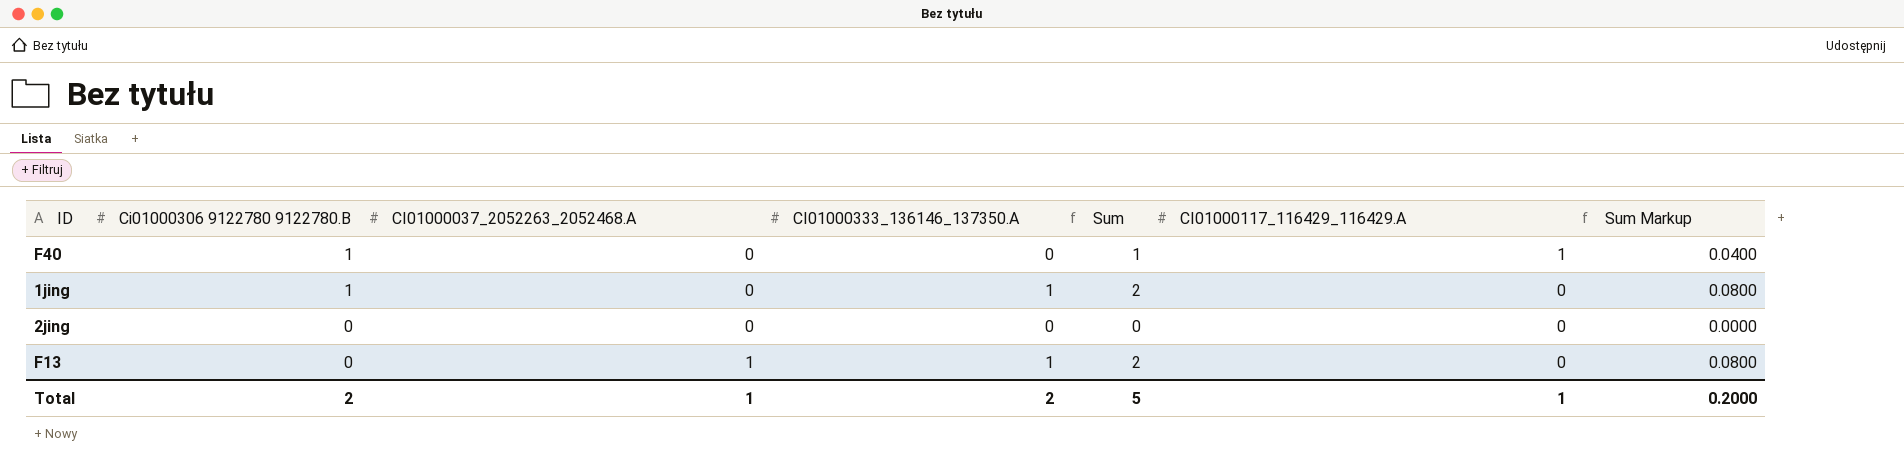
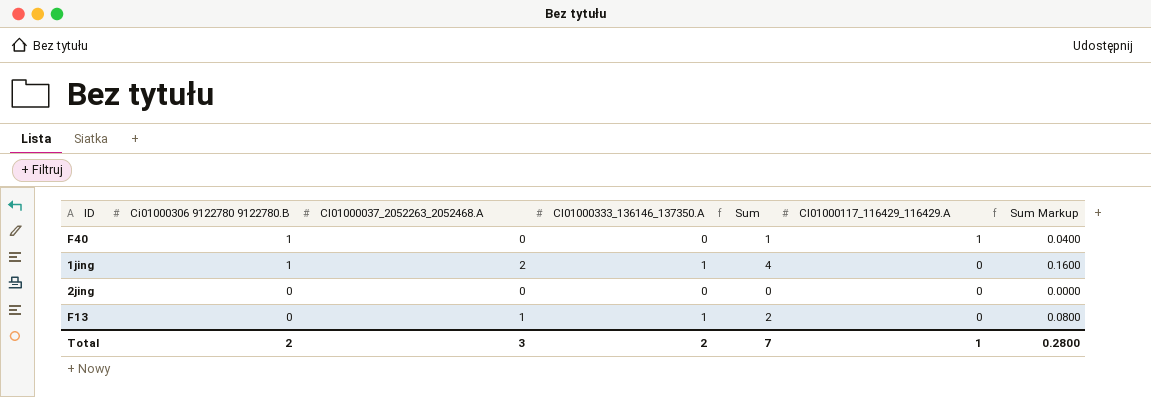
1jing | CI01000037_2052263_2052468.A: 0 -> 2
1jing | Sum: 2 -> 4
1jing | Sum Markup: 0.0800 -> 0.1600
Total | CI01000037_2052263_2052468.A: 1 -> 3
Total | Sum: 5 -> 7
Total | Sum Markup: 0.2000 -> 0.2800

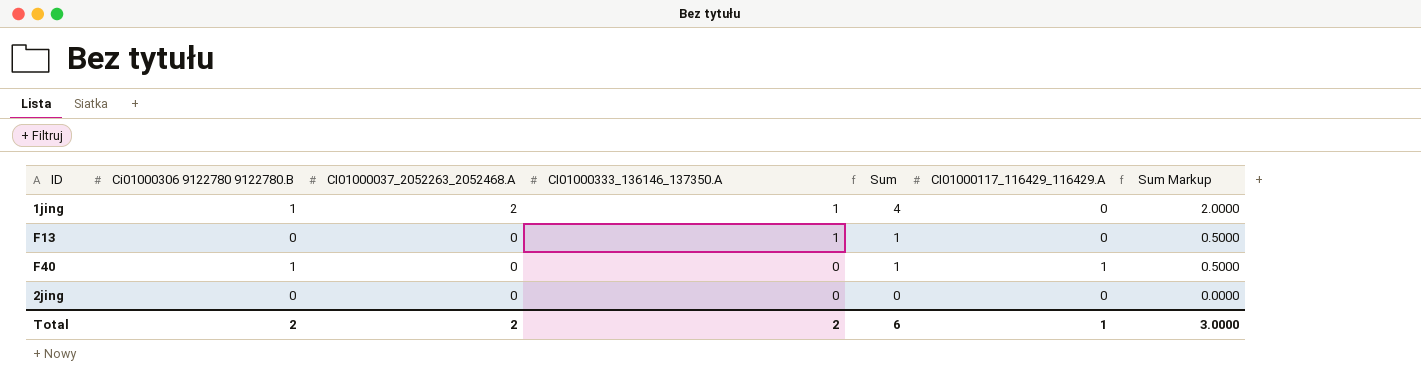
row order: Ci01000306 9122780 9122780.B descending -> CI01000037_2052263_2052468.A descending
column Sum Markup | formula: [Sum] * 0.04 -> [Sum] * 0.5
F13 | CI01000037_2052263_2052468.A: 1 -> 0
F13 | Sum: 2 -> 1
Total | CI01000037_2052263_2052468.A: 3 -> 2
Total | Sum: 7 -> 6
Total | Sum Markup: 0.2800 -> 3.0000

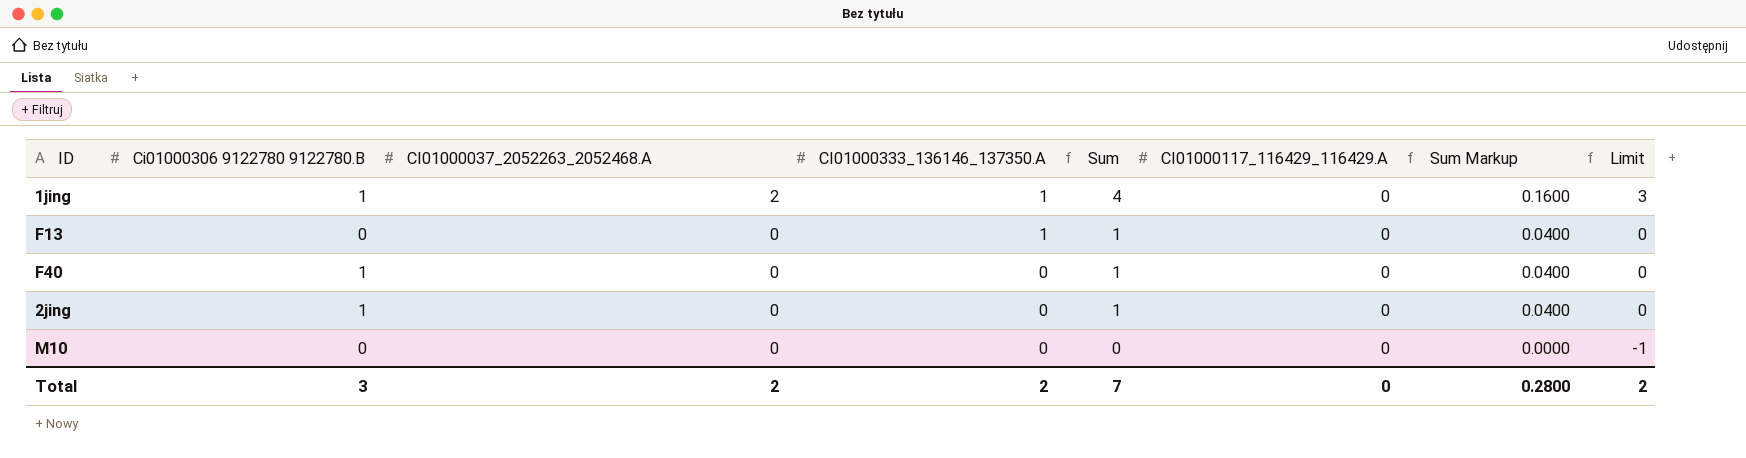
column Sum Markup | formula: [Sum] * 0.5 -> [Sum] * 0.04
column Limit | formula: none -> [Sum] - 1
F40 | CI01000117_116429_116429.A: 1 -> 0
2jing | Ci01000306 9122780 9122780.B: 0 -> 1
2jing | Sum: 0 -> 1
row M10: none -> 0 | 0 | 0 | 0 | 0 | 0.0000 | -1
Total | Ci01000306 9122780 9122780.B: 2 -> 3
Total | Sum: 6 -> 7
Total | CI01000117_116429_116429.A: 1 -> 0
Total | Sum Markup: 3.0000 -> 0.2800

